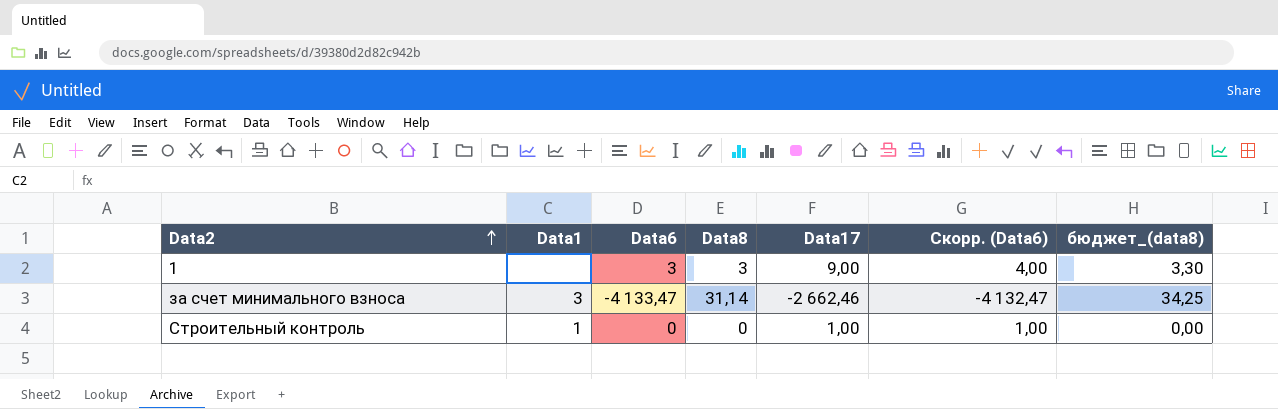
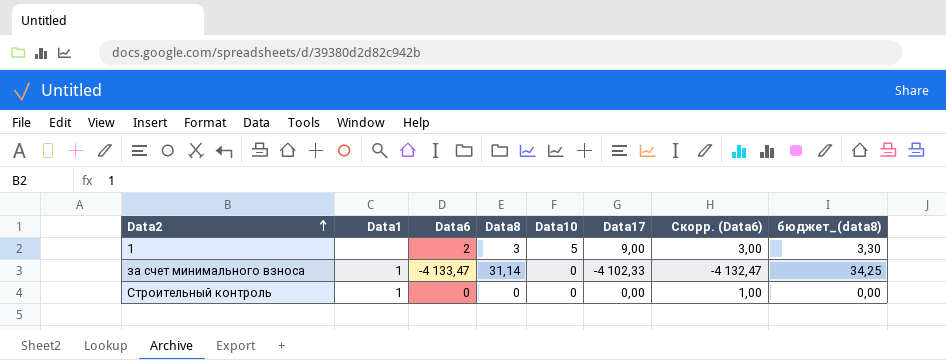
column Data10 | position: none -> 5
1 | Data6: 3 -> 2
1 | Скорр. (Data6): 4,00 -> 3,00
за счет минимального взноса | Data1: 3 -> 1
за счет минимального взноса | Data17: -2 662,46 -> -4 102,33
Строительный контроль | Data17: 1,00 -> 0,00

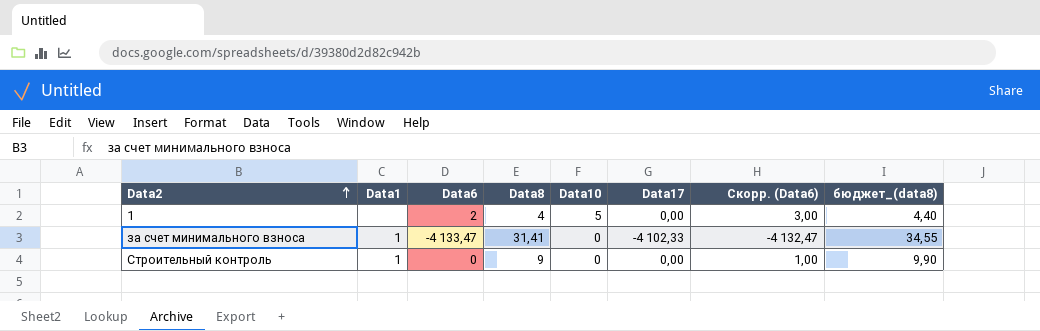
1 | Data8: 3 -> 4
1 | Data17: 9,00 -> 0,00
1 | бюджет_(data8): 3,30 -> 4,40
за счет минимального взноса | Data8: 31,14 -> 31,41
за счет минимального взноса | бюджет_(data8): 34,25 -> 34,55
Строительный контроль | Data8: 0 -> 9
Строительный контроль | бюджет_(data8): 0,00 -> 9,90

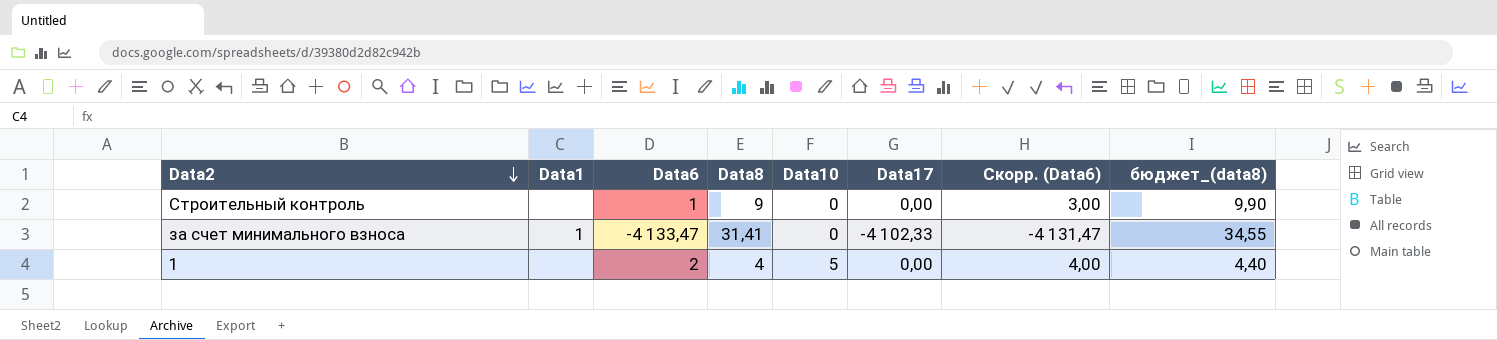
row order: Data2 ascending -> Data2 descending
column Скорр. (Data6) | formula: [Data6] + 1 -> [Data6] + 2
Строительный контроль | Data1: 1 -> none
Строительный контроль | Data6: 0 -> 1

